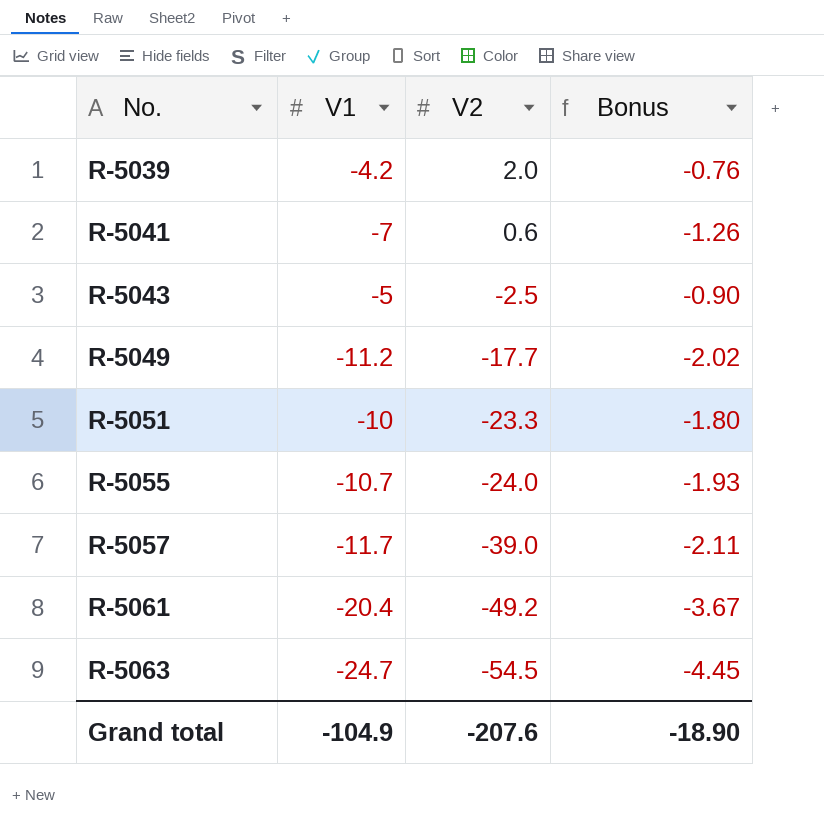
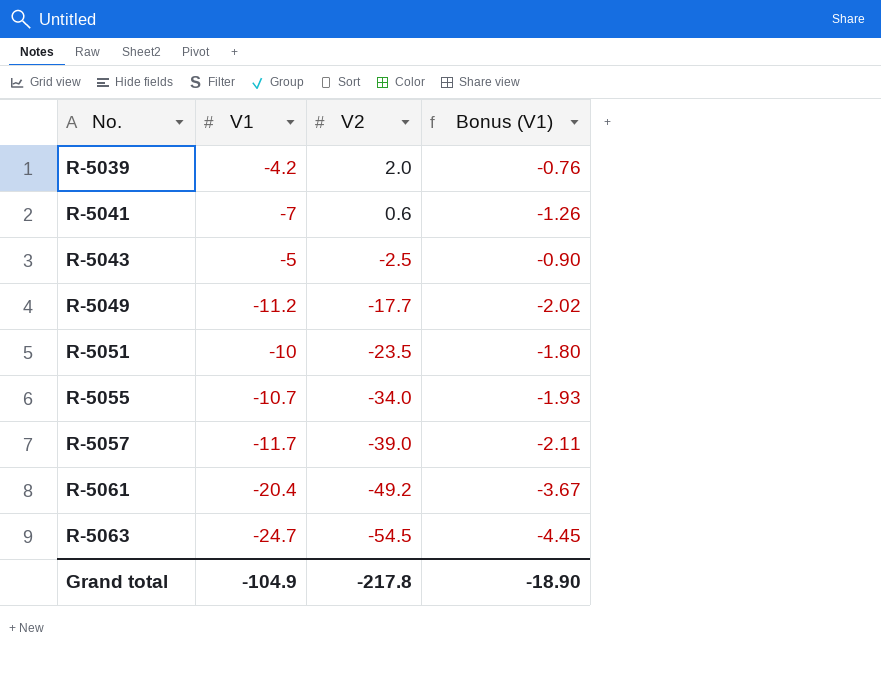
column name: Bonus -> Bonus (V1)
R-5051 | V2: -23.3 -> -23.5
R-5055 | V2: -24.0 -> -34.0
Grand total | V2: -207.6 -> -217.8

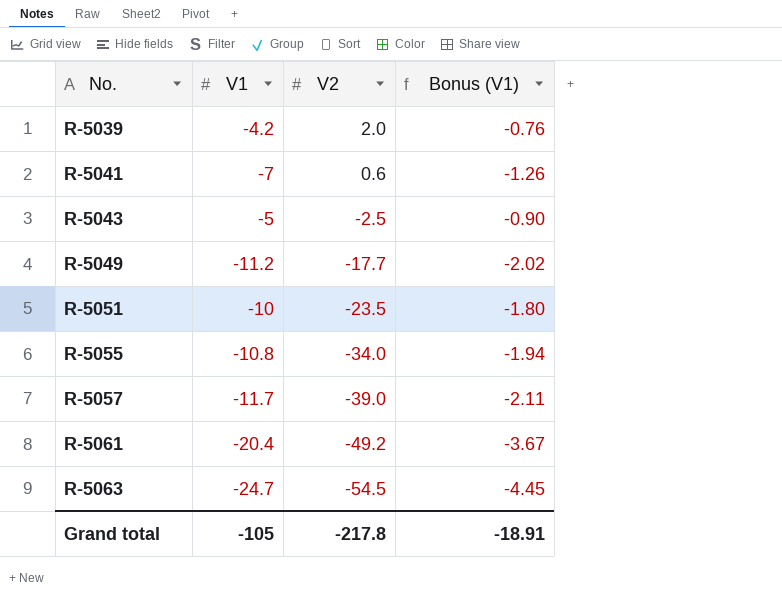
R-5055 | V1: -10.7 -> -10.8
R-5055 | Bonus (V1): -1.93 -> -1.94
Grand total | V1: -104.9 -> -105
Grand total | Bonus (V1): -18.90 -> -18.91

